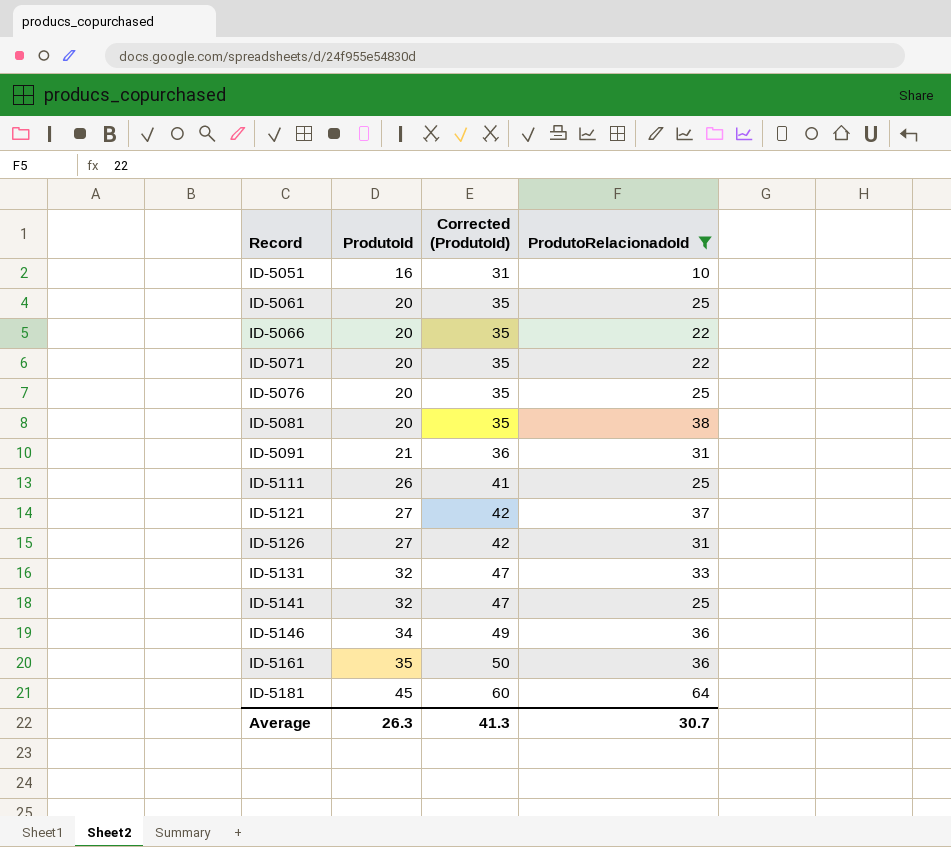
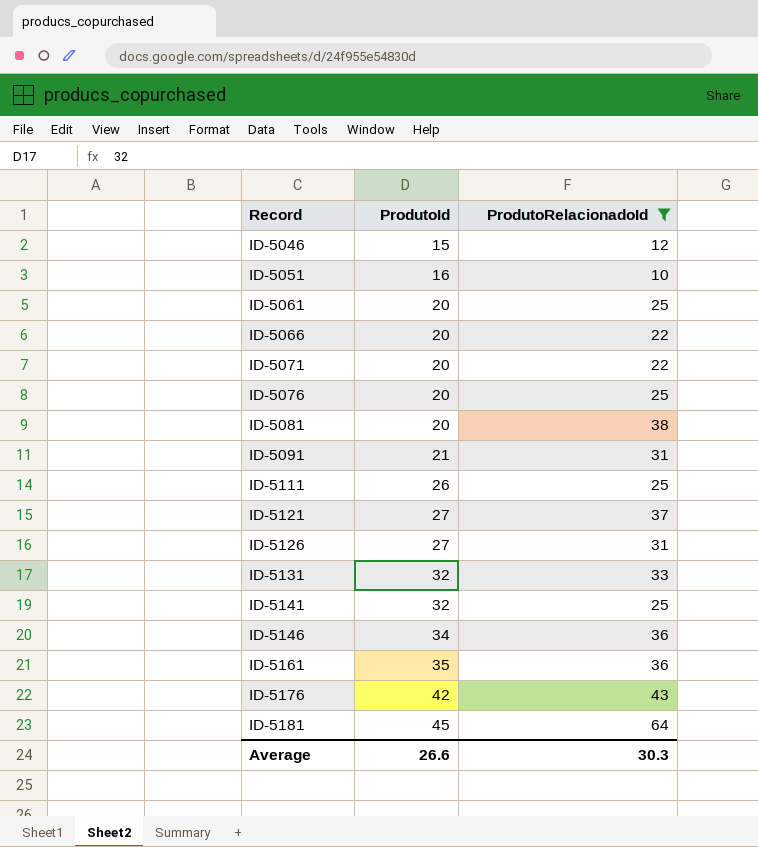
column Corrected (ProdutoId) | formula: [ProdutoId] + 15 -> none
row ID-5046: none -> 15 | 12
row ID-5176: none -> 42 | 43
Average | ProdutoId: 26.3 -> 26.6
Average | ProdutoRelacionadoId: 30.7 -> 30.3

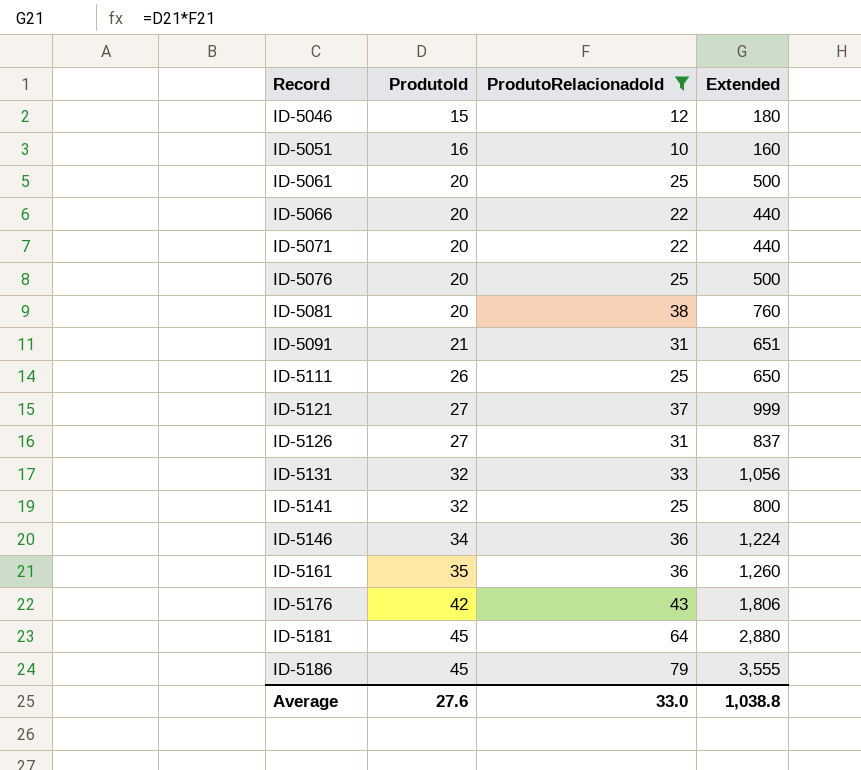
column Extended | formula: none -> [ProdutoId] * [ProdutoRelacionadoId]
row ID-5186: none -> 45 | 79 | 3,555
Average | ProdutoId: 26.6 -> 27.6
Average | ProdutoRelacionadoId: 30.3 -> 33.0

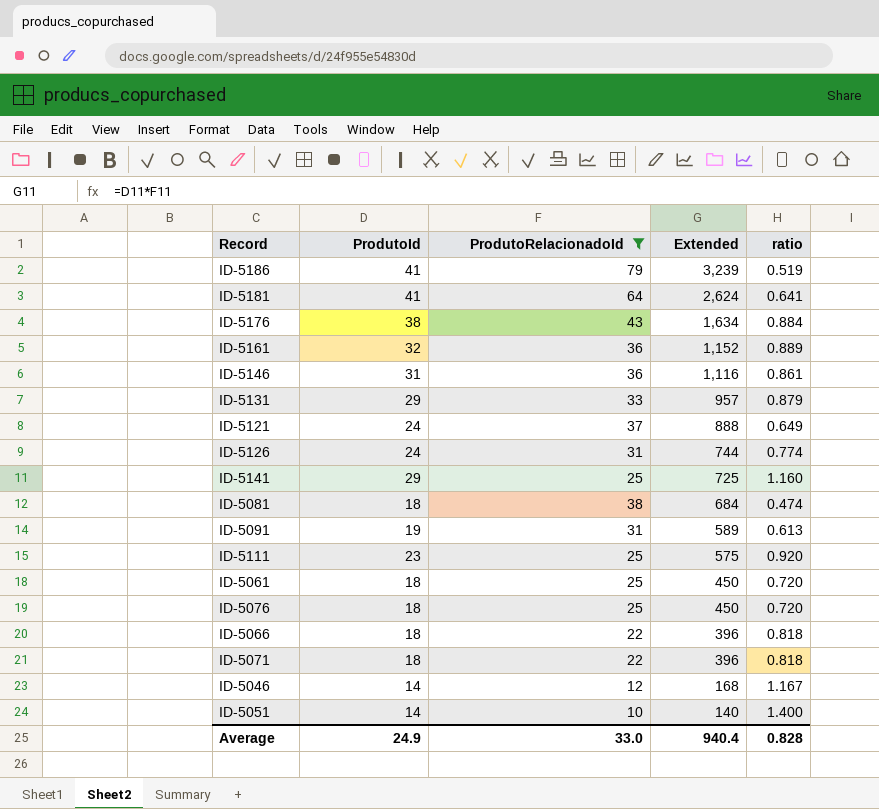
row order: Record ascending -> Extended descending
column ratio | formula: none -> [ProdutoId] / [ProdutoRelacionadoId]
ID-5186 | ProdutoId: 45 -> 41
ID-5186 | Extended: 3,555 -> 3,239
ID-5181 | ProdutoId: 45 -> 41
ID-5181 | Extended: 2,880 -> 2,624
ID-5176 | ProdutoId: 42 -> 38
ID-5176 | Extended: 1,806 -> 1,634
ID-5161 | ProdutoId: 35 -> 32
ID-5161 | Extended: 1,260 -> 1,152
ID-5146 | ProdutoId: 34 -> 31
ID-5146 | Extended: 1,224 -> 1,116
ID-5131 | ProdutoId: 32 -> 29
ID-5131 | Extended: 1,056 -> 957
ID-5121 | ProdutoId: 27 -> 24
ID-5121 | Extended: 999 -> 888
ID-5126 | ProdutoId: 27 -> 24
ID-5126 | Extended: 837 -> 744
ID-5141 | ProdutoId: 32 -> 29
ID-5141 | Extended: 800 -> 725
ID-5081 | ProdutoId: 20 -> 18
ID-5081 | Extended: 760 -> 684
ID-5091 | ProdutoId: 21 -> 19
ID-5091 | Extended: 651 -> 589
ID-5111 | ProdutoId: 26 -> 23
ID-5111 | Extended: 650 -> 575
ID-5061 | ProdutoId: 20 -> 18
ID-5061 | Extended: 500 -> 450
ID-5076 | ProdutoId: 20 -> 18
ID-5076 | Extended: 500 -> 450
ID-5066 | ProdutoId: 20 -> 18
ID-5066 | Extended: 440 -> 396
ID-5071 | ProdutoId: 20 -> 18
ID-5071 | Extended: 440 -> 396
ID-5046 | ProdutoId: 15 -> 14
ID-5046 | Extended: 180 -> 168
ID-5051 | ProdutoId: 16 -> 14
ID-5051 | Extended: 160 -> 140
Average | ProdutoId: 27.6 -> 24.9
Average | Extended: 1,038.8 -> 940.4

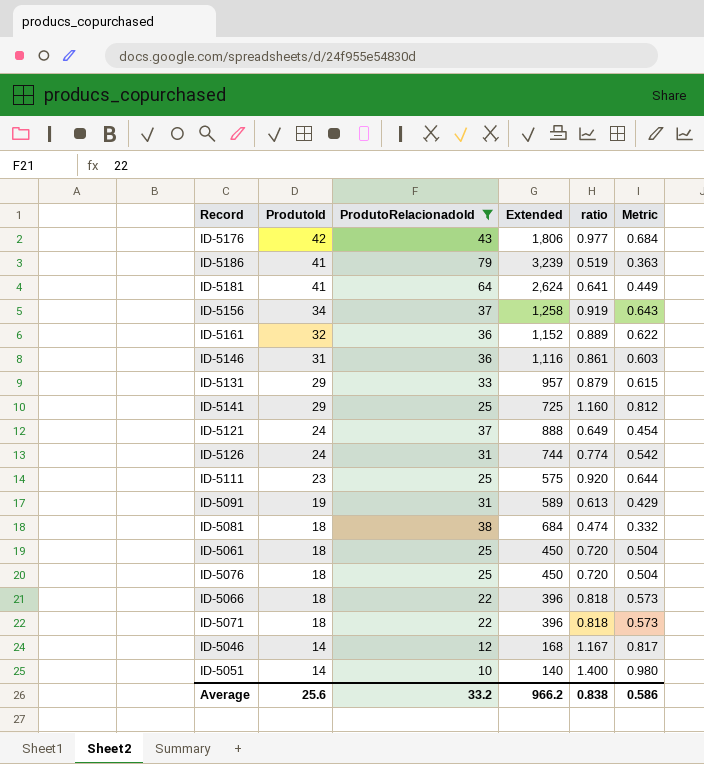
row order: Extended descending -> ProdutoId descending
column Metric | formula: none -> [ratio] * 0.7
ID-5176 | ProdutoId: 38 -> 42
ID-5176 | Extended: 1,634 -> 1,806
ID-5176 | ratio: 0.884 -> 0.977
row ID-5156: none -> 34 | 37 | 1,258 | 0.919 | 0.643
Average | ProdutoId: 24.9 -> 25.6
Average | ProdutoRelacionadoId: 33.0 -> 33.2
Average | Extended: 940.4 -> 966.2
Average | ratio: 0.828 -> 0.838

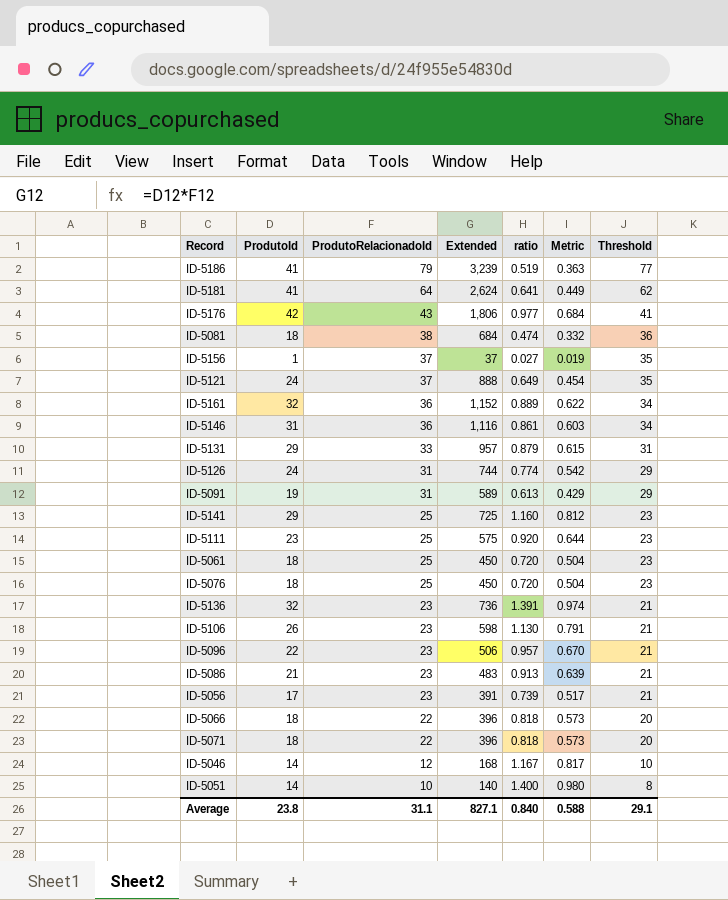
filter: ProdutoRelacionadoId != 23 -> none
row order: ProdutoId descending -> ProdutoRelacionadoId descending
column Threshold | formula: none -> [ProdutoRelacionadoId] - 2
ID-5156 | ProdutoId: 34 -> 1
ID-5156 | Extended: 1,258 -> 37
ID-5156 | ratio: 0.919 -> 0.027
ID-5156 | Metric: 0.643 -> 0.019
Average | ProdutoId: 25.6 -> 23.8
Average | ProdutoRelacionadoId: 33.2 -> 31.1
Average | Extended: 966.2 -> 827.1
Average | ratio: 0.838 -> 0.840
Average | Metric: 0.586 -> 0.588

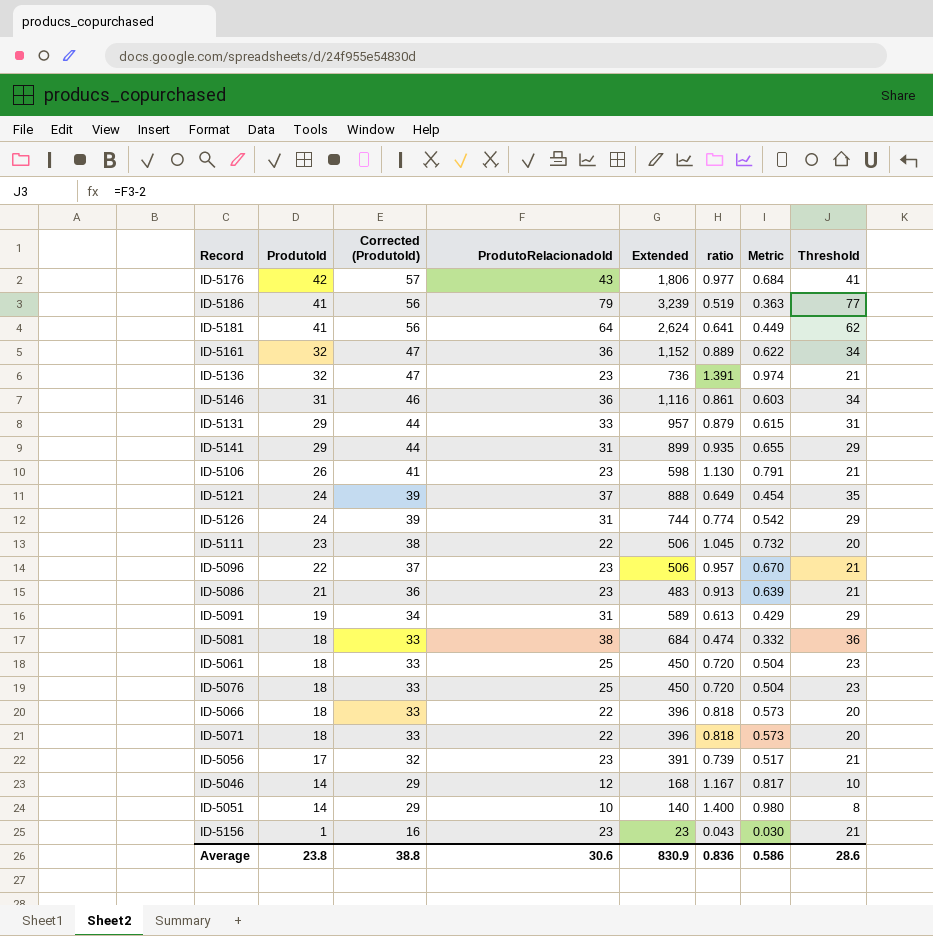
row order: ProdutoRelacionadoId descending -> ProdutoId descending
column Corrected (ProdutoId) | formula: none -> [ProdutoId] + 15
ID-5141 | ProdutoRelacionadoId: 25 -> 31
ID-5141 | Extended: 725 -> 899
ID-5141 | ratio: 1.160 -> 0.935
ID-5141 | Metric: 0.812 -> 0.655
ID-5141 | Threshold: 23 -> 29
ID-5111 | ProdutoRelacionadoId: 25 -> 22
ID-5111 | Extended: 575 -> 506
ID-5111 | ratio: 0.920 -> 1.045
ID-5111 | Metric: 0.644 -> 0.732
ID-5111 | Threshold: 23 -> 20
ID-5156 | ProdutoRelacionadoId: 37 -> 23
ID-5156 | Extended: 37 -> 23
ID-5156 | ratio: 0.027 -> 0.043
ID-5156 | Metric: 0.019 -> 0.030
ID-5156 | Threshold: 35 -> 21
Average | ProdutoRelacionadoId: 31.1 -> 30.6
Average | Extended: 827.1 -> 830.9
Average | ratio: 0.840 -> 0.836
Average | Metric: 0.588 -> 0.586
Average | Threshold: 29.1 -> 28.6

